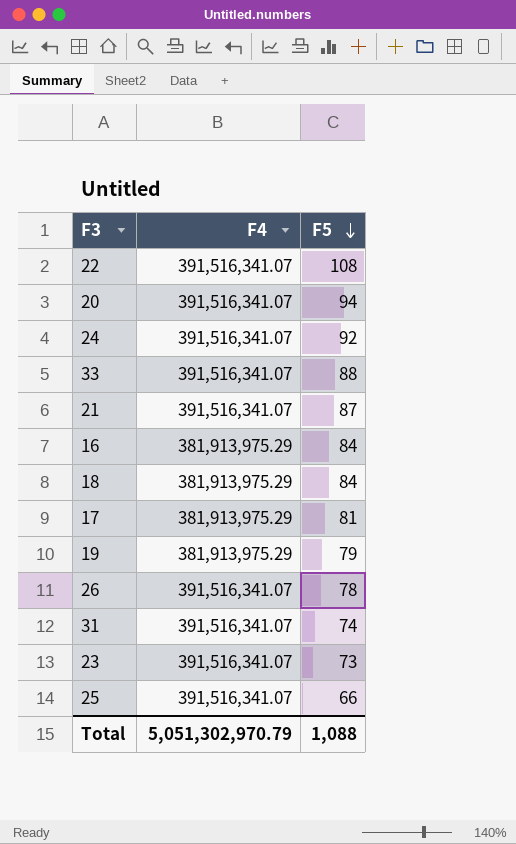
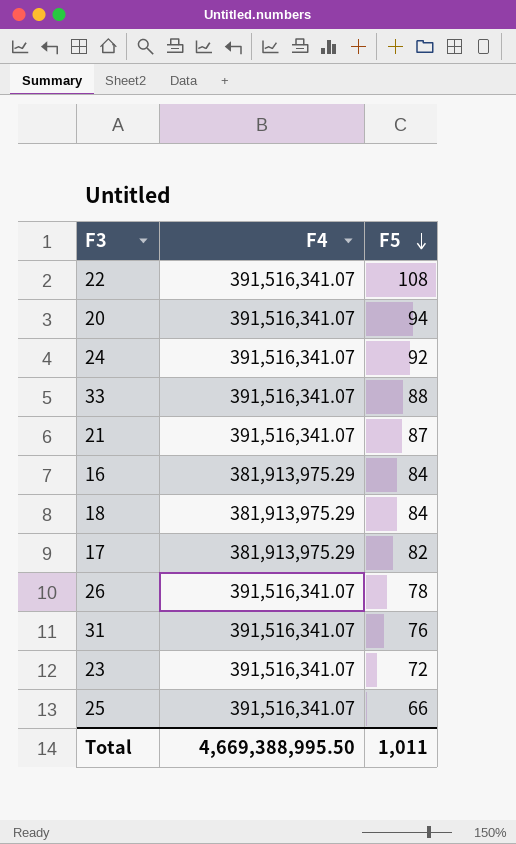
row 19: 381,913,975.29 | 79 -> none
17 | F5: 81 -> 82
31 | F5: 74 -> 76
23 | F5: 73 -> 72
Total | F4: 5,051,302,970.79 -> 4,669,388,995.50
Total | F5: 1,088 -> 1,011

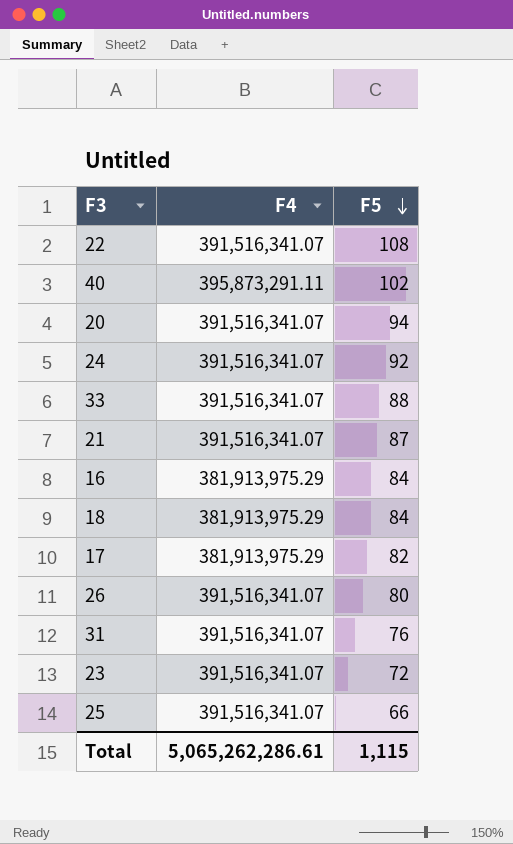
row 40: none -> 395,873,291.11 | 102
26 | F5: 78 -> 80
Total | F4: 4,669,388,995.50 -> 5,065,262,286.61
Total | F5: 1,011 -> 1,115

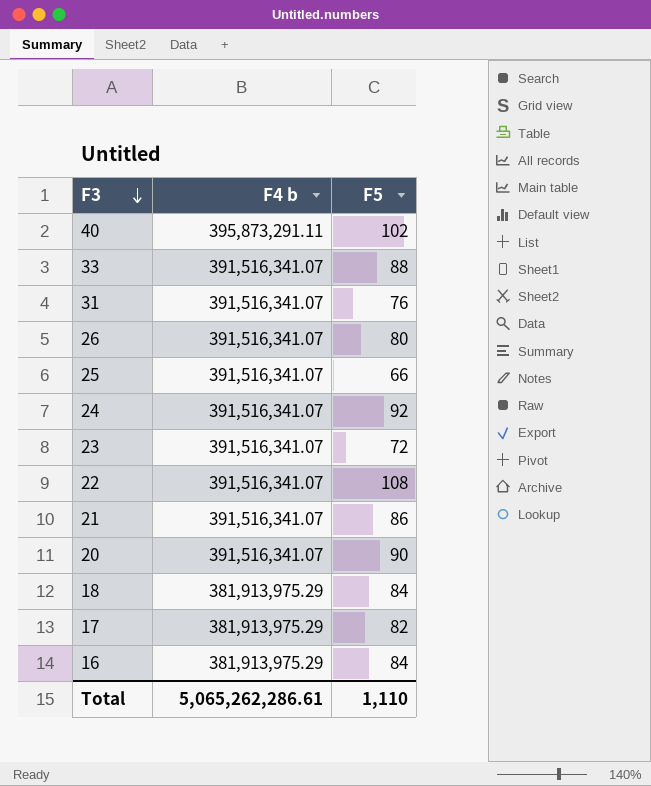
row order: F5 descending -> F3 descending
column name: F4 -> F4 b
21 | F5: 87 -> 86
20 | F5: 94 -> 90
Total | F5: 1,115 -> 1,110

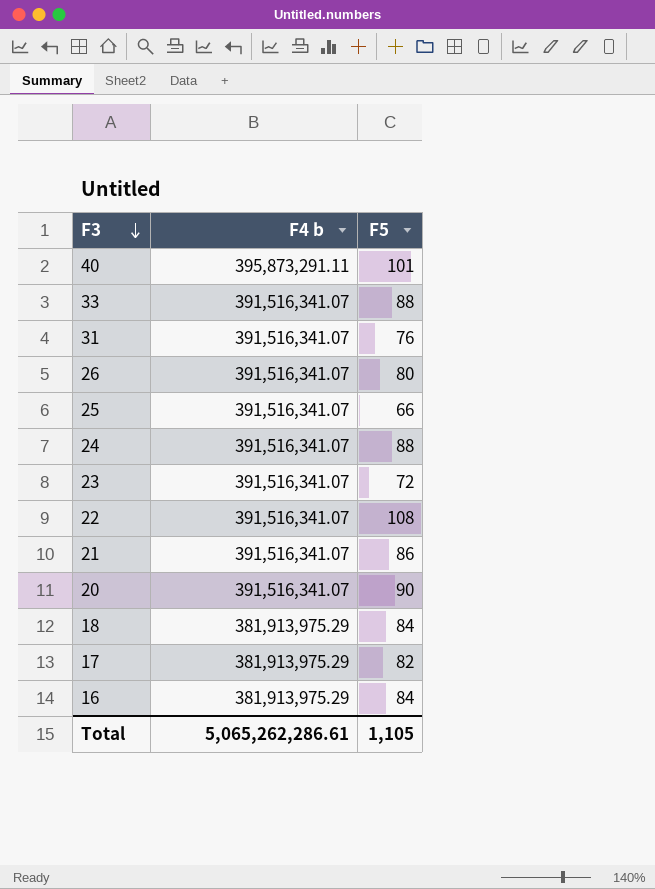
40 | F5: 102 -> 101
24 | F5: 92 -> 88
Total | F5: 1,110 -> 1,105

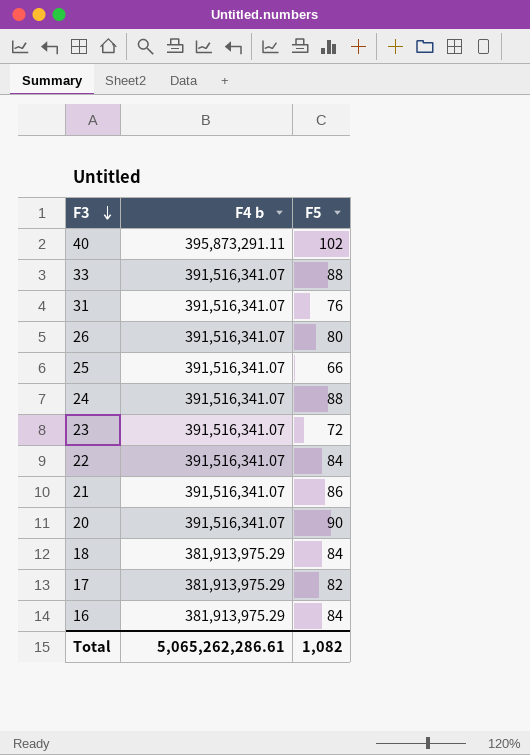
40 | F5: 101 -> 102
22 | F5: 108 -> 84
Total | F5: 1,105 -> 1,082

